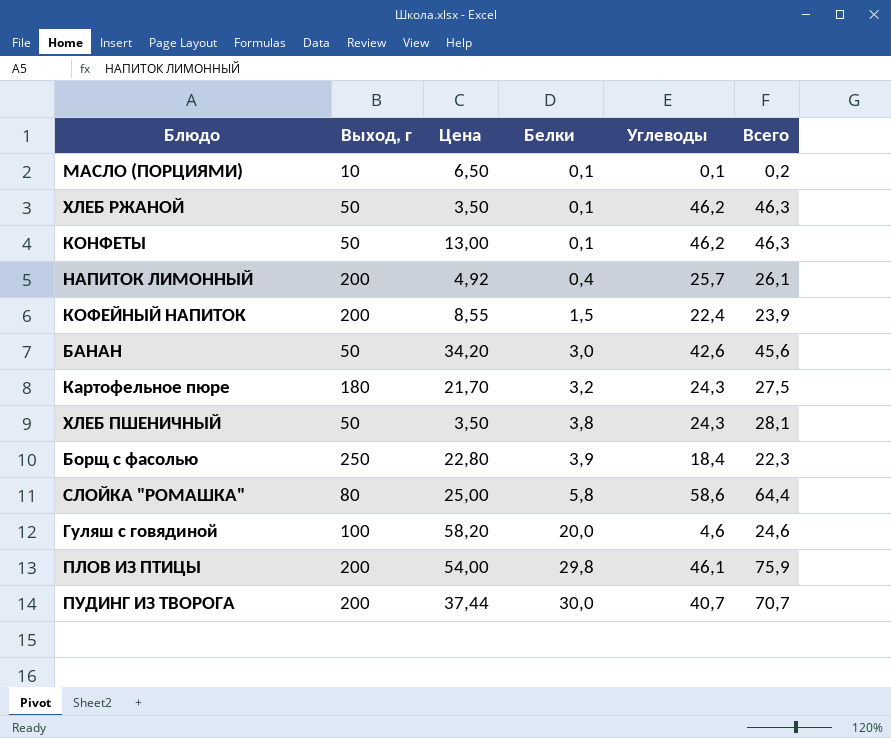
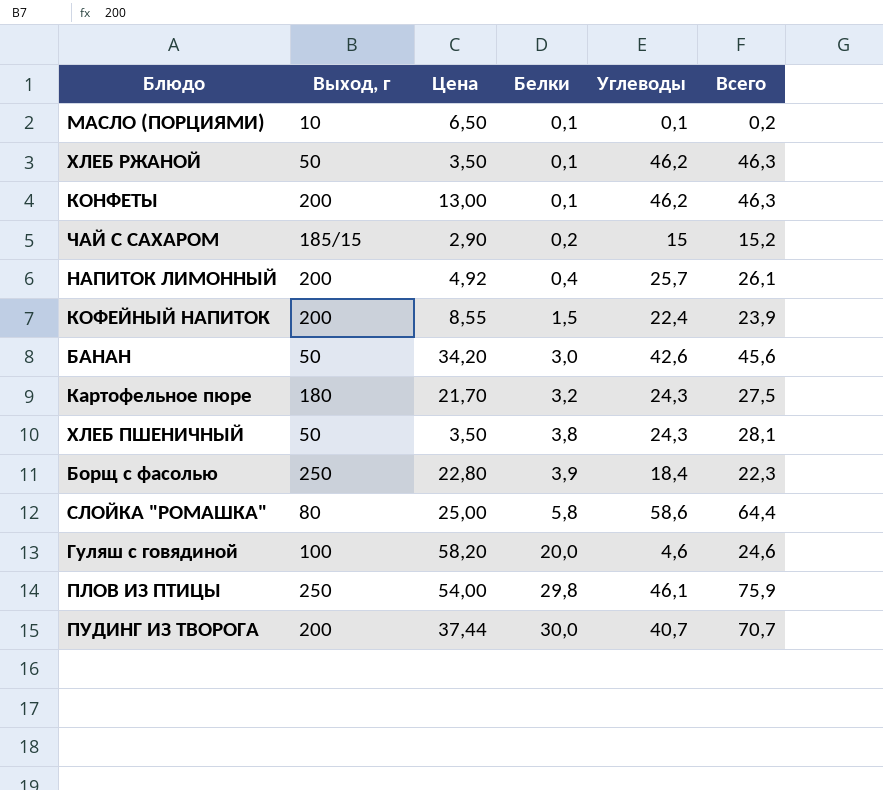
КОНФЕТЫ | Выход, г: 50 -> 200
row ЧАЙ С САХАРОМ: none -> 185/15 | 2,90 | 0,2 | 15 | 15,2
ПЛОВ ИЗ ПТИЦЫ | Выход, г: 200 -> 250

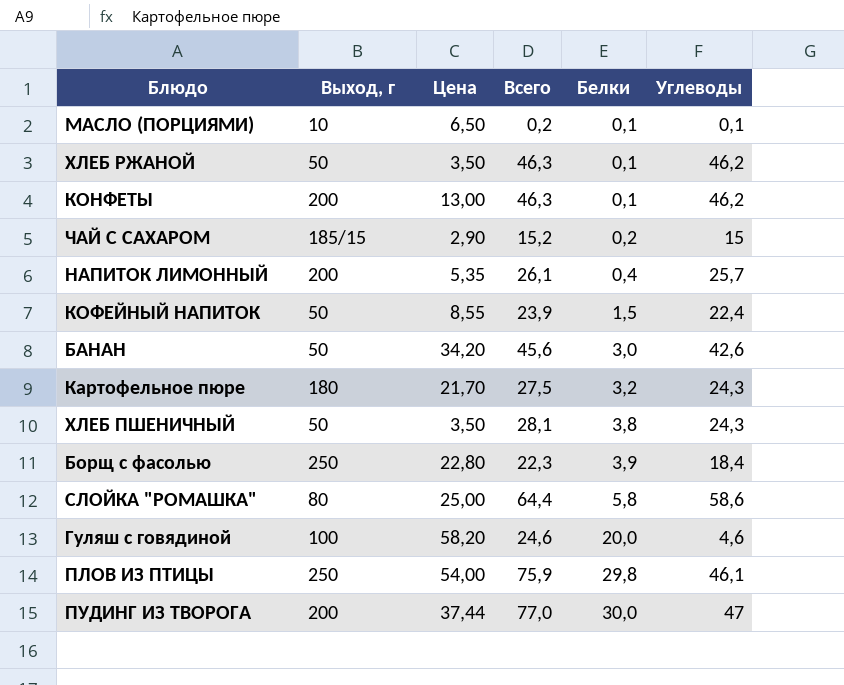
column Всего | position: 6 -> 4
НАПИТОК ЛИМОННЫЙ | Цена: 4,92 -> 5,35
КОФЕЙНЫЙ НАПИТОК | Выход, г: 200 -> 50
ПУДИНГ ИЗ ТВОРОГА | Всего: 70,7 -> 77,0
ПУДИНГ ИЗ ТВОРОГА | Углеводы: 40,7 -> 47

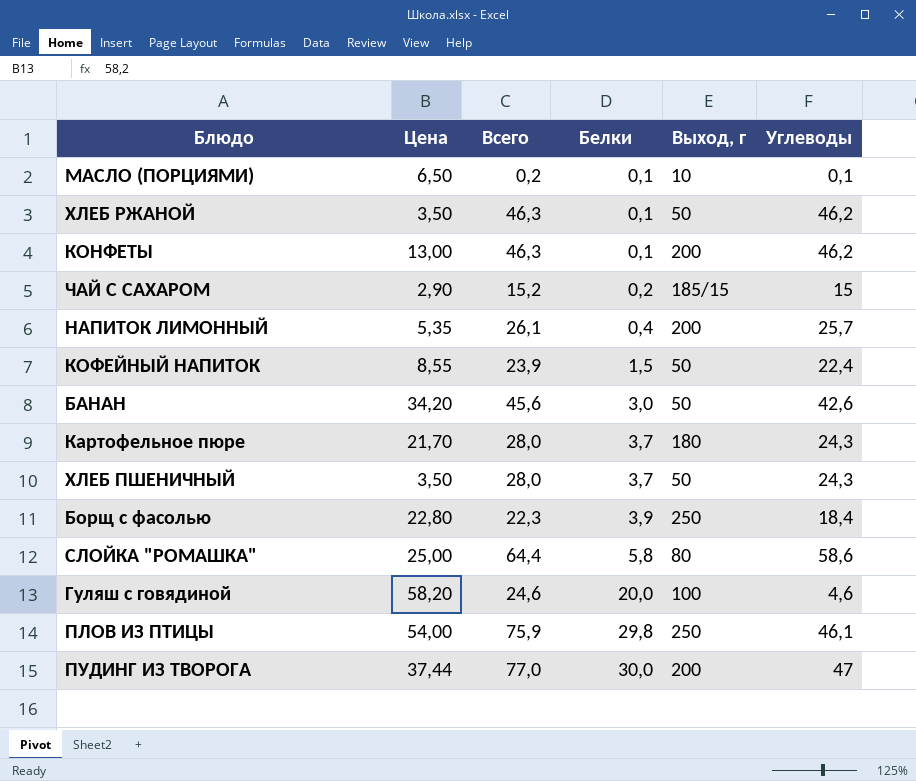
column Выход, г | position: 2 -> 5
Картофельное пюре | Всего: 27,5 -> 28,0
Картофельное пюре | Белки: 3,2 -> 3,7
ХЛЕБ ПШЕНИЧНЫЙ | Всего: 28,1 -> 28,0
ХЛЕБ ПШЕНИЧНЫЙ | Белки: 3,8 -> 3,7

